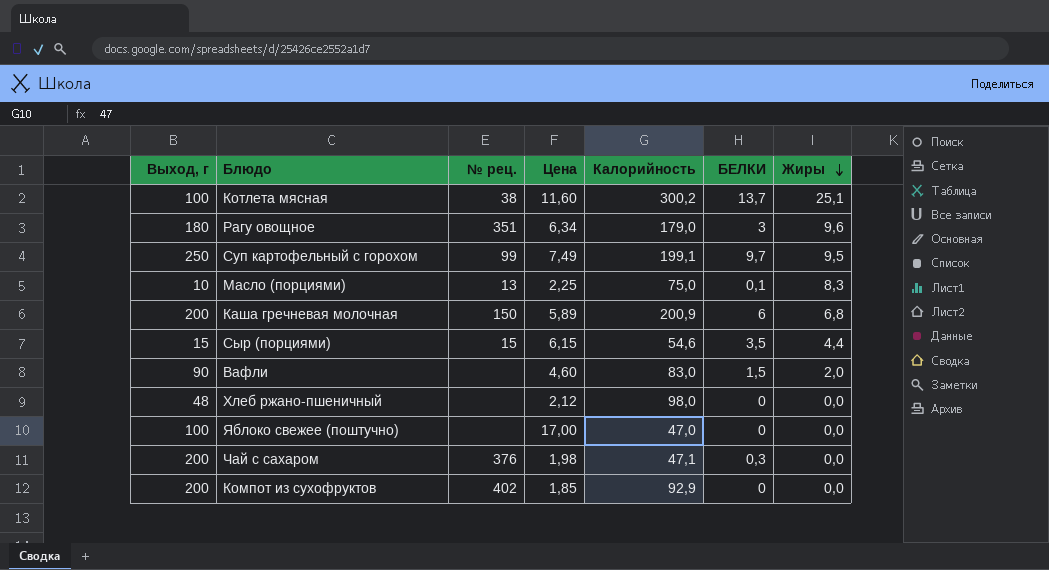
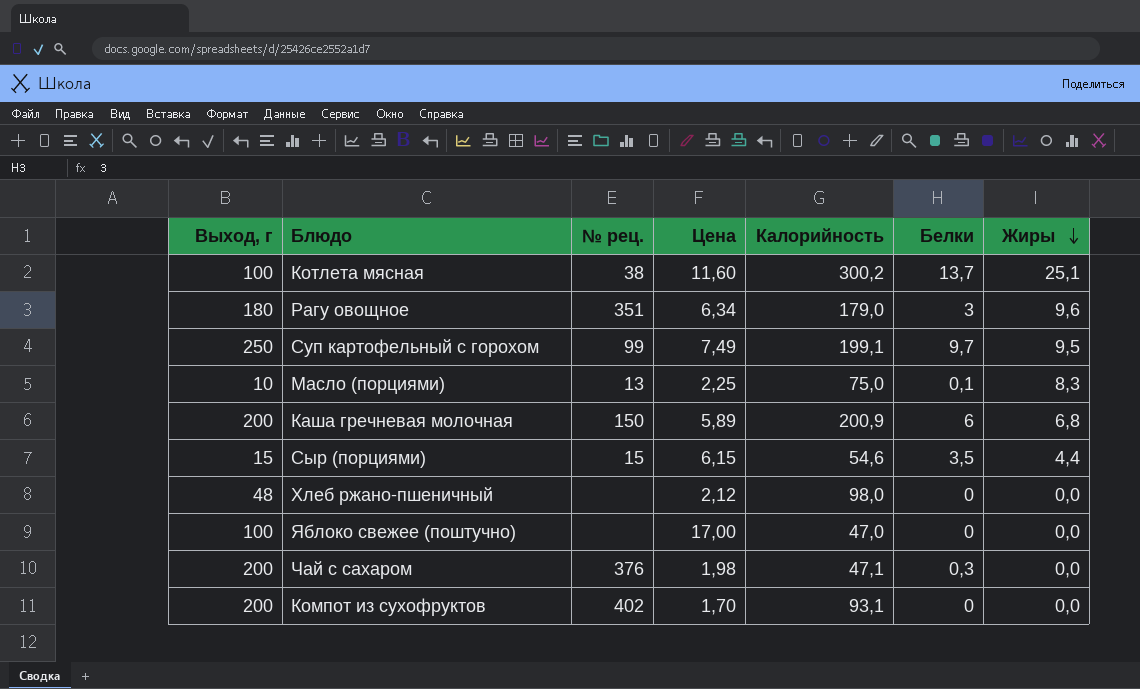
column name: БЕЛКИ -> Белки
row Вафли: 90 | none | 4,60 | 83,0 | 1,5 | 2,0 -> none
Компот из сухофруктов | Цена: 1,85 -> 1,70
Компот из сухофруктов | Калорийность: 92,9 -> 93,1

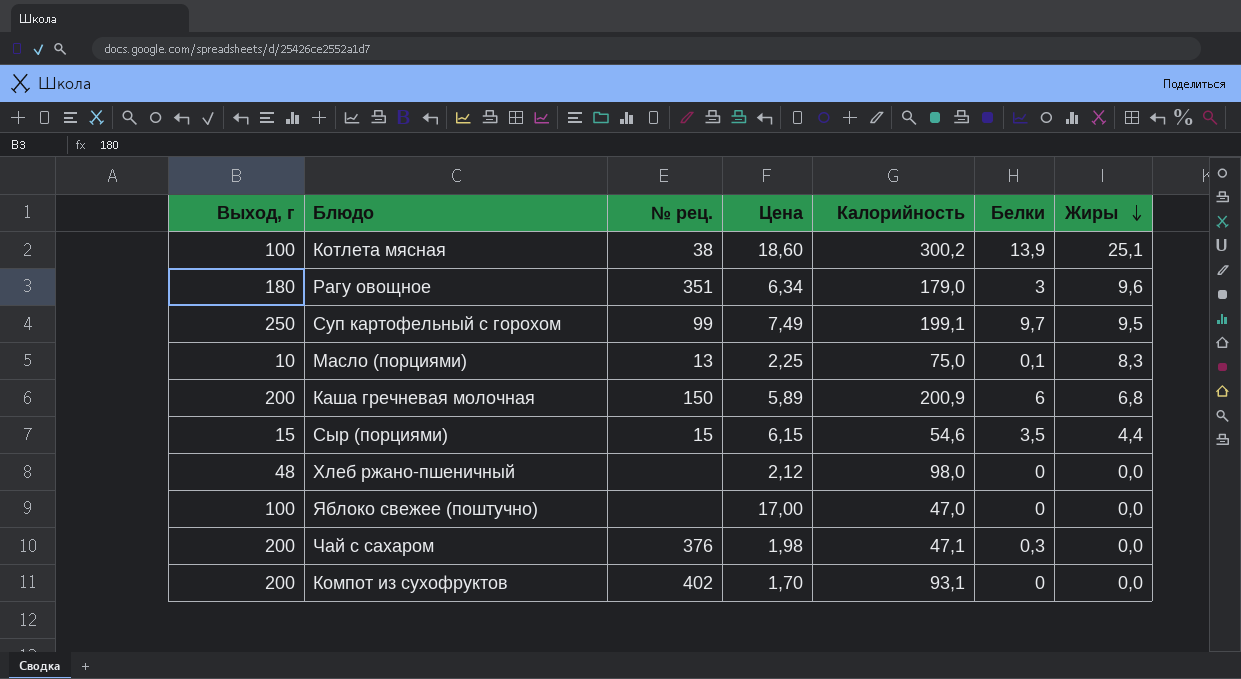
Котлета мясная | Цена: 11,60 -> 18,60
Котлета мясная | Белки: 13,7 -> 13,9

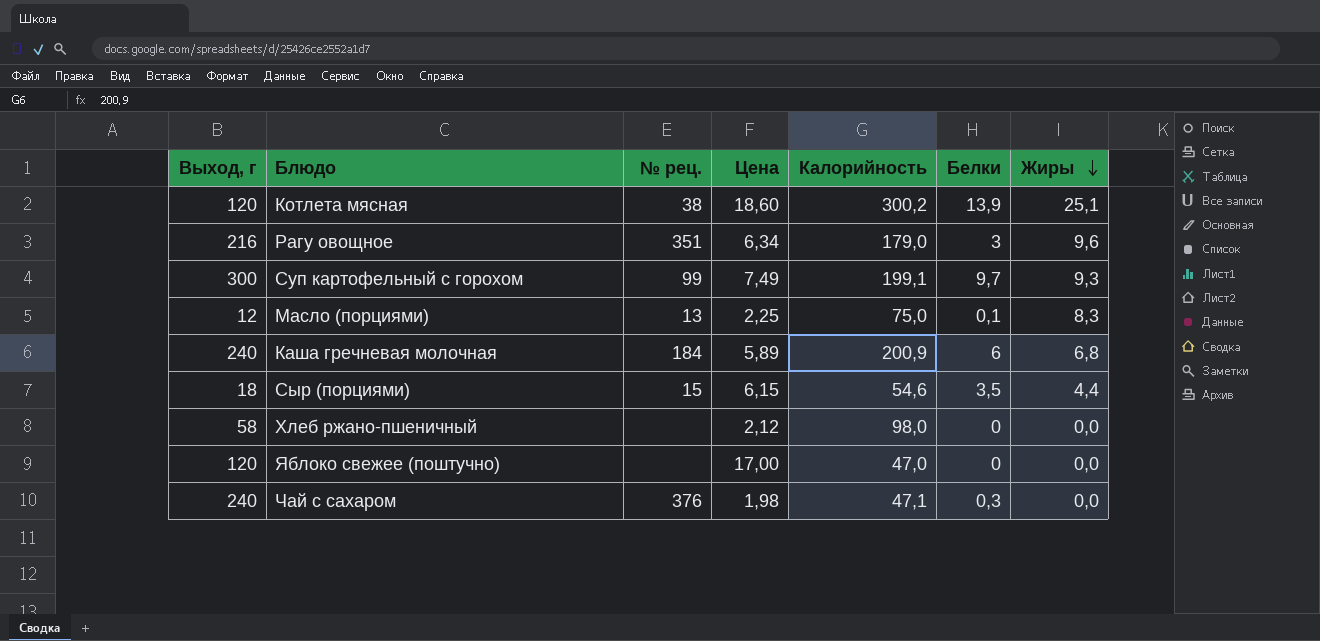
row Компот из сухофруктов: 200 | 402 | 1,70 | 93,1 | 0 | 0,0 -> none
Котлета мясная | Выход, г: 100 -> 120
Рагу овощное | Выход, г: 180 -> 216
Суп картофельный с горохом | Выход, г: 250 -> 300
Суп картофельный с горохом | Жиры: 9,5 -> 9,3
Масло (порциями) | Выход, г: 10 -> 12
Каша гречневая молочная | Выход, г: 200 -> 240
Каша гречневая молочная | № рец.: 150 -> 184
Сыр (порциями) | Выход, г: 15 -> 18
Хлеб ржано-пшеничный | Выход, г: 48 -> 58
Яблоко свежее (поштучно) | Выход, г: 100 -> 120
Чай с сахаром | Выход, г: 200 -> 240

